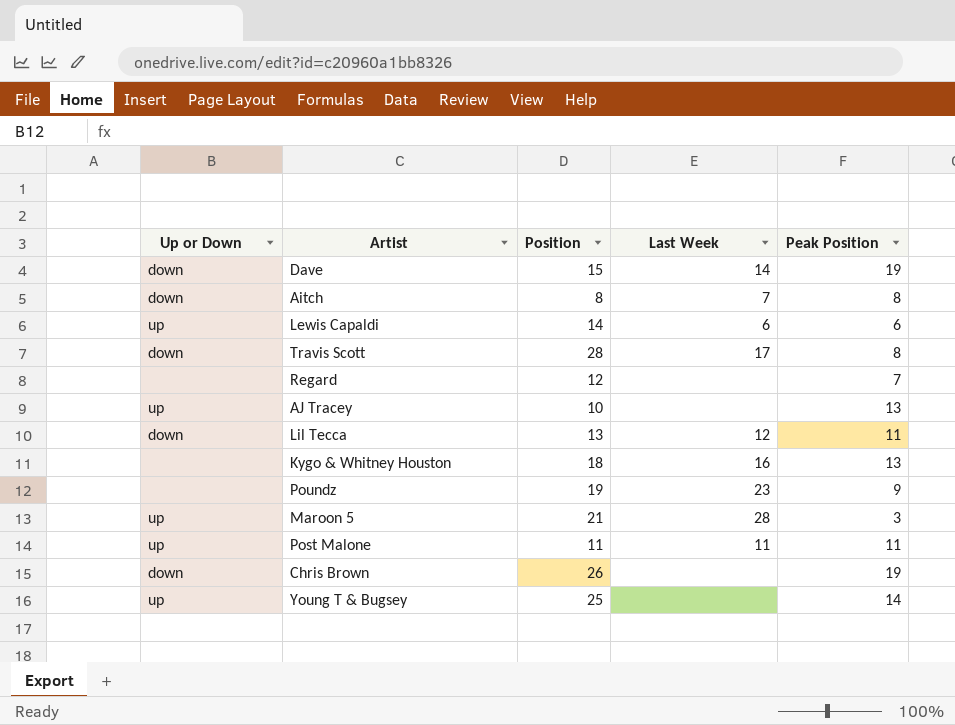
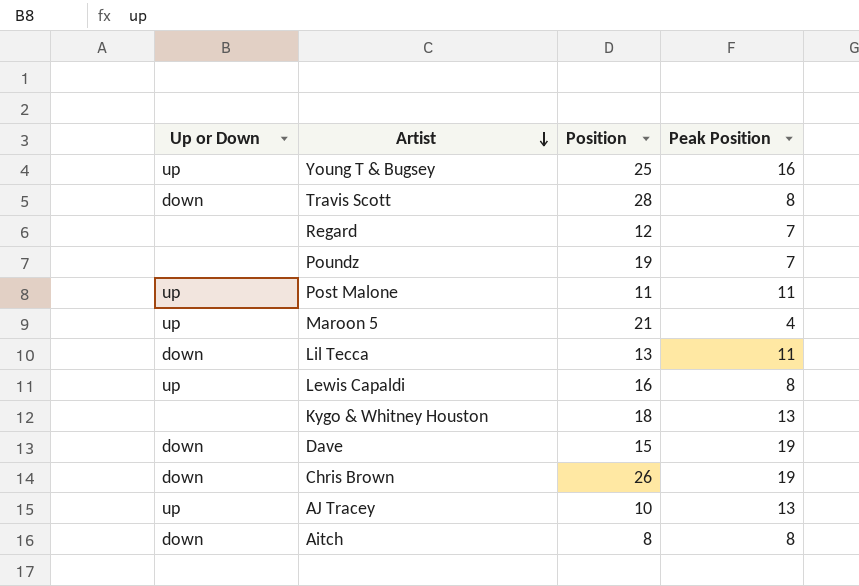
row order: none -> Artist descending
column Last Week | position: 4 -> none
Young T & Bugsey | Peak Position: 14 -> 16
Poundz | Peak Position: 9 -> 7
Maroon 5 | Peak Position: 3 -> 4
Lewis Capaldi | Position: 14 -> 16
Lewis Capaldi | Peak Position: 6 -> 8

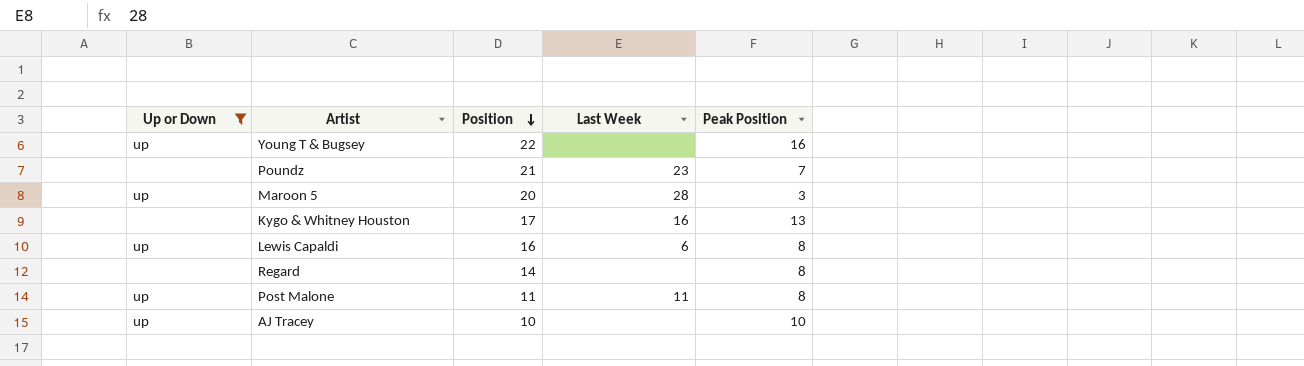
filter: none -> Up or Down != down
row order: Artist descending -> Position descending
column Last Week | position: none -> 4
Young T & Bugsey | Position: 25 -> 22
Poundz | Position: 19 -> 21
Maroon 5 | Position: 21 -> 20
Maroon 5 | Peak Position: 4 -> 3
Kygo & Whitney Houston | Position: 18 -> 17
Regard | Position: 12 -> 14
Regard | Peak Position: 7 -> 8
Post Malone | Peak Position: 11 -> 8
AJ Tracey | Peak Position: 13 -> 10

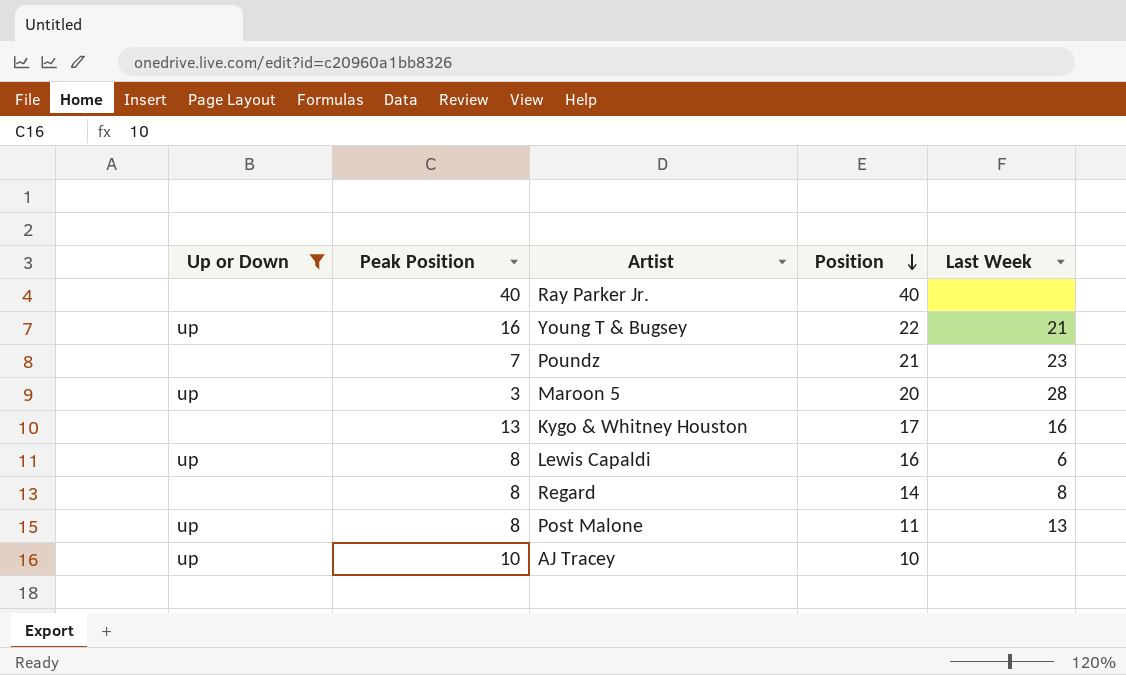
column Peak Position | position: 5 -> 2
row Ray Parker Jr.: none -> none | 40 | 40 | none
Young T & Bugsey | Last Week: none -> 21
Regard | Last Week: none -> 8
Post Malone | Last Week: 11 -> 13

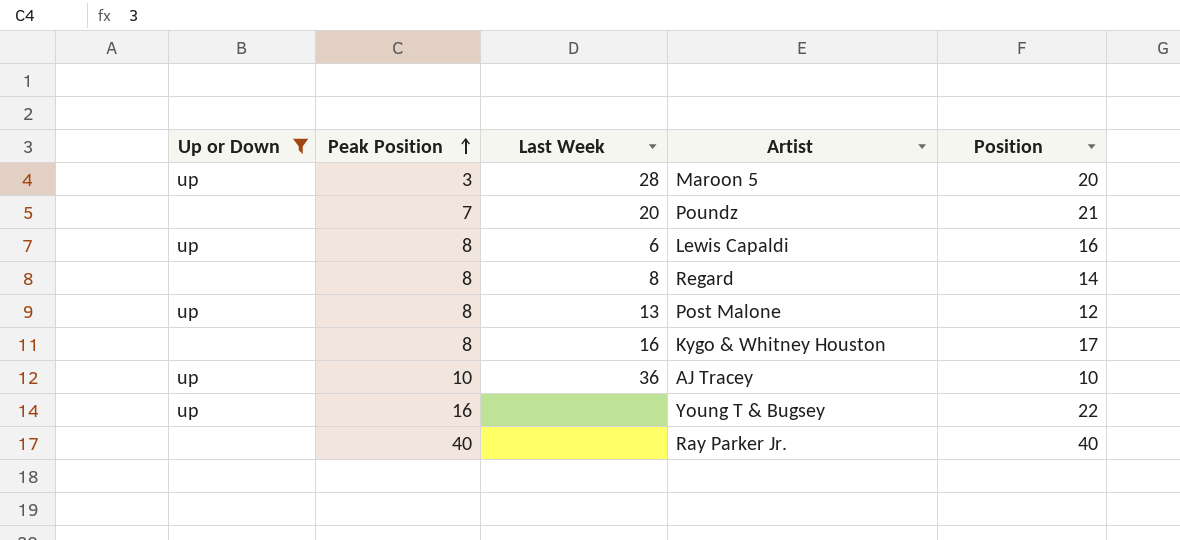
row order: Position descending -> Peak Position ascending
column Last Week | position: 5 -> 3
Poundz | Last Week: 23 -> 20
Post Malone | Position: 11 -> 12
Kygo & Whitney Houston | Peak Position: 13 -> 8
AJ Tracey | Last Week: none -> 36
Young T & Bugsey | Last Week: 21 -> none

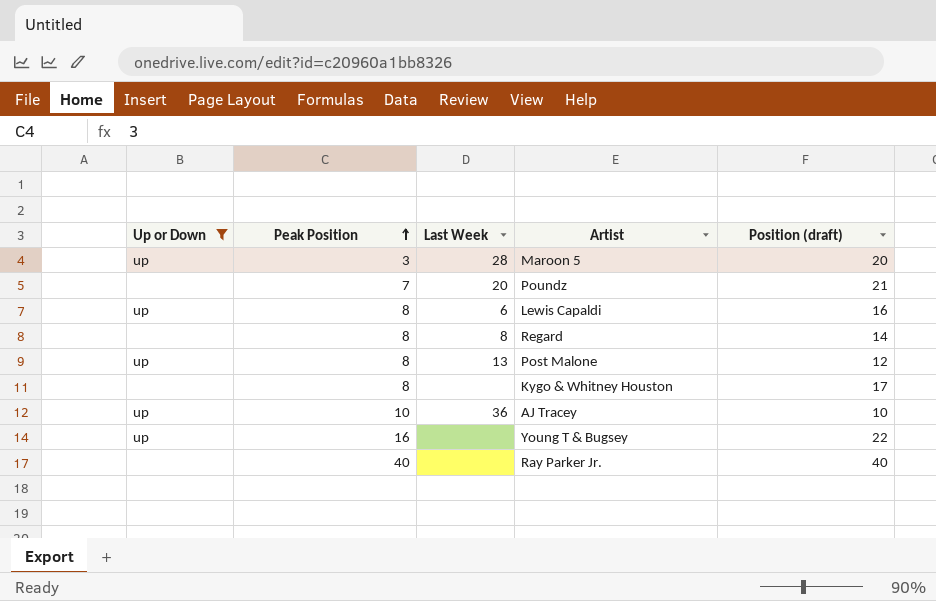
column name: Position -> Position (draft)
Kygo & Whitney Houston | Last Week: 16 -> none

